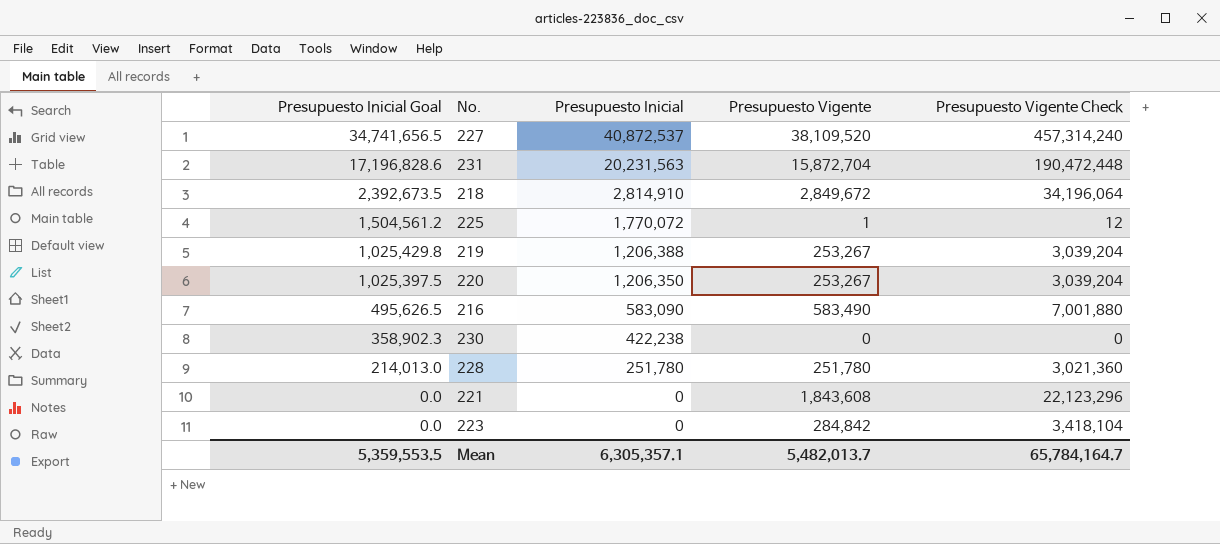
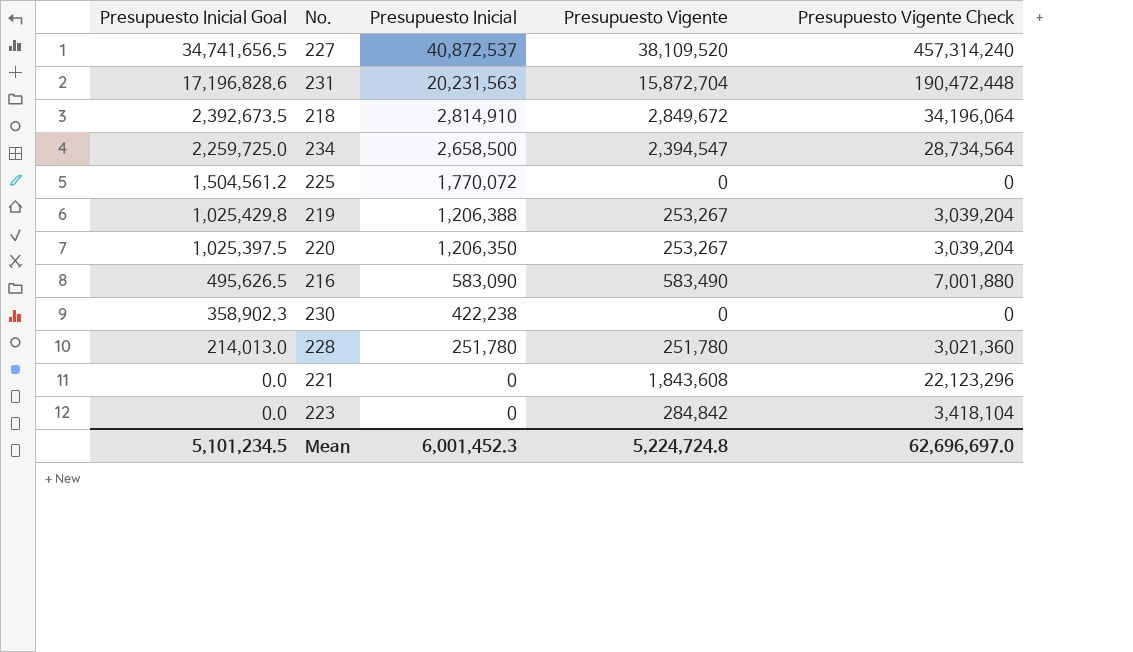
row 234: none -> 2,259,725.0 | 2,658,500 | 2,394,547 | 28,734,564
225 | Presupuesto Vigente: 1 -> 0
225 | Presupuesto Vigente Check: 12 -> 0
Mean | Presupuesto Inicial Goal: 5,359,553.5 -> 5,101,234.5
Mean | Presupuesto Inicial: 6,305,357.1 -> 6,001,452.3
Mean | Presupuesto Vigente: 5,482,013.7 -> 5,224,724.8
Mean | Presupuesto Vigente Check: 65,784,164.7 -> 62,696,697.0

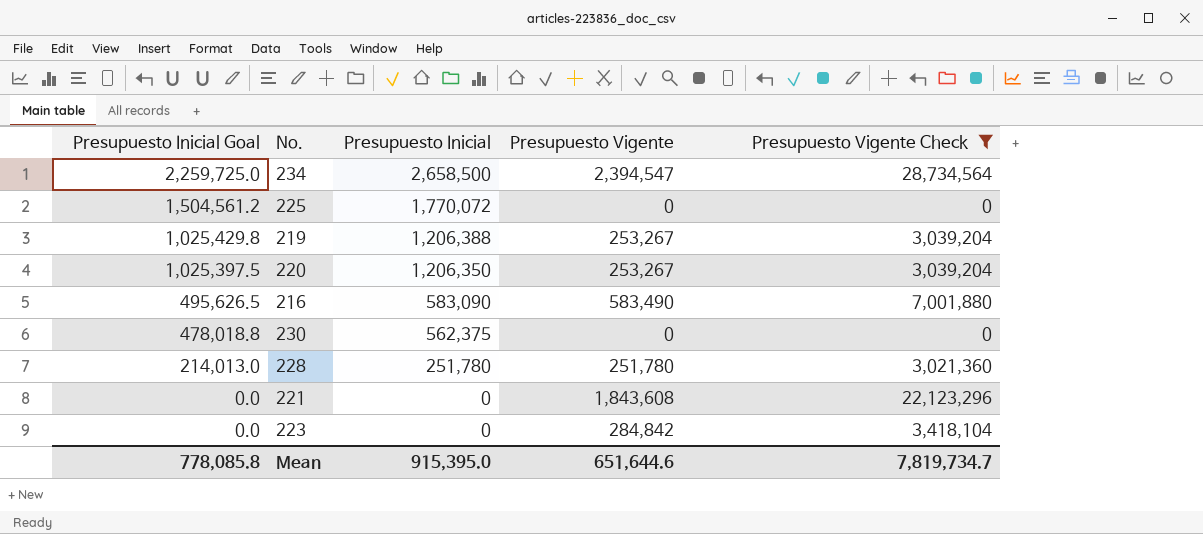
filter: none -> Presupuesto Vigente Check <= 28,734,564
230 | Presupuesto Inicial Goal: 358,902.3 -> 478,018.8
230 | Presupuesto Inicial: 422,238 -> 562,375
Mean | Presupuesto Inicial Goal: 5,101,234.5 -> 778,085.8
Mean | Presupuesto Inicial: 6,001,452.3 -> 915,395.0
Mean | Presupuesto Vigente: 5,224,724.8 -> 651,644.6
Mean | Presupuesto Vigente Check: 62,696,697.0 -> 7,819,734.7

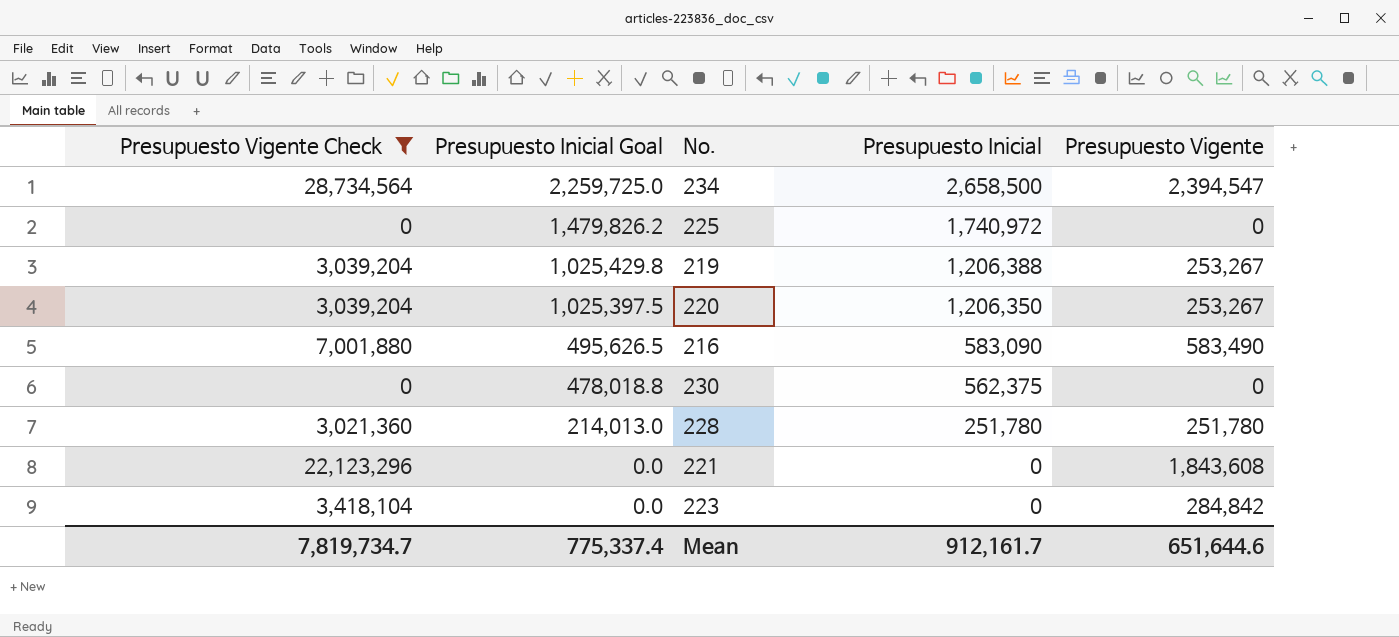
column Presupuesto Vigente Check | position: 5 -> 1
225 | Presupuesto Inicial Goal: 1,504,561.2 -> 1,479,826.2
225 | Presupuesto Inicial: 1,770,072 -> 1,740,972
Mean | Presupuesto Inicial Goal: 778,085.8 -> 775,337.4
Mean | Presupuesto Inicial: 915,395.0 -> 912,161.7

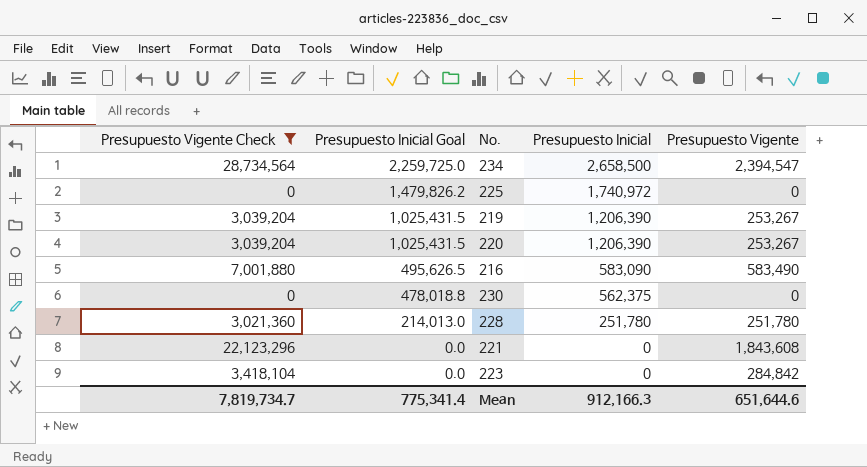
219 | Presupuesto Inicial Goal: 1,025,429.8 -> 1,025,431.5
219 | Presupuesto Inicial: 1,206,388 -> 1,206,390
220 | Presupuesto Inicial Goal: 1,025,397.5 -> 1,025,431.5
220 | Presupuesto Inicial: 1,206,350 -> 1,206,390
Mean | Presupuesto Inicial Goal: 775,337.4 -> 775,341.4
Mean | Presupuesto Inicial: 912,161.7 -> 912,166.3

